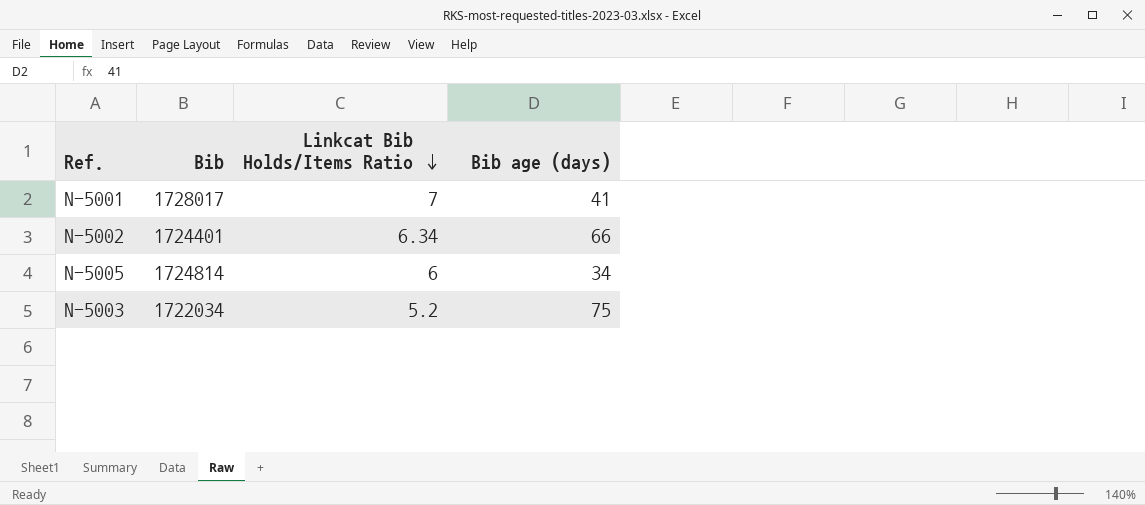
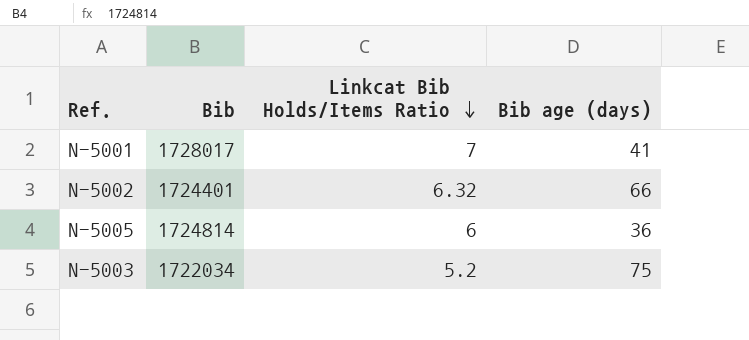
N-5002 | Linkcat Bib Holds/Items Ratio: 6.34 -> 6.32
N-5005 | Bib age (days): 34 -> 36

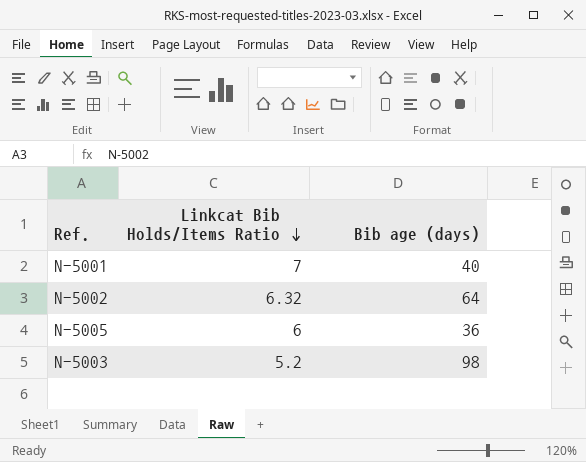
column Bib | position: 2 -> none
N-5001 | Bib age (days): 41 -> 40
N-5002 | Bib age (days): 66 -> 64
N-5003 | Bib age (days): 75 -> 98

